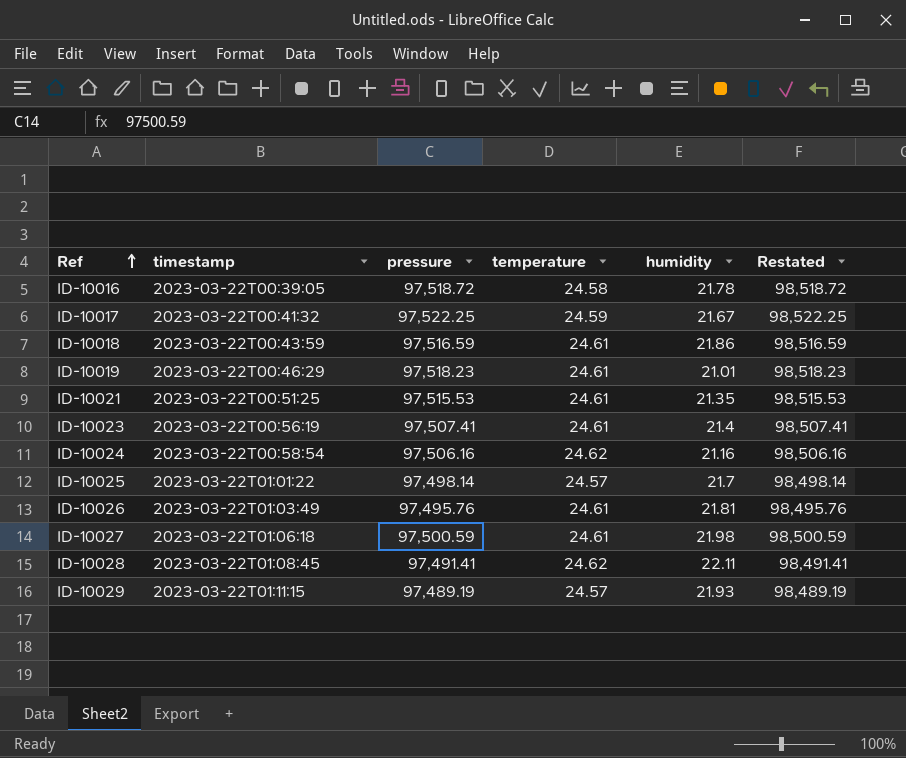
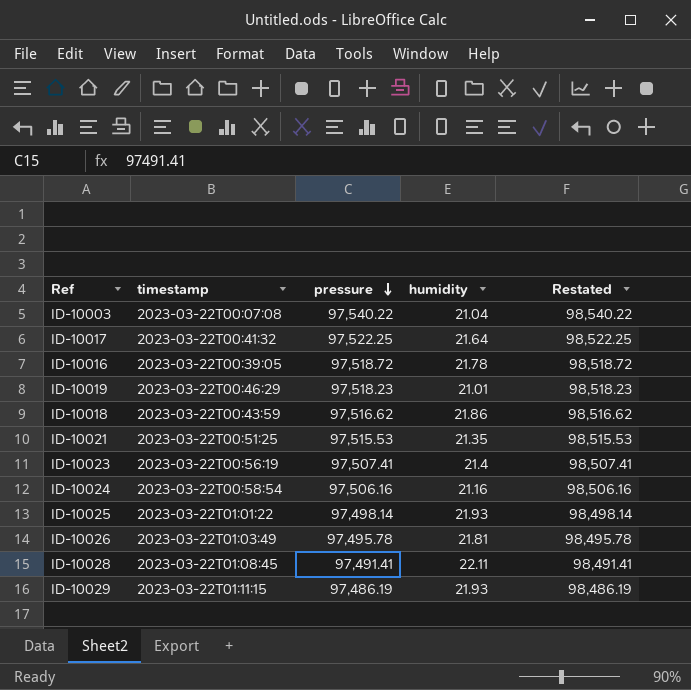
row order: Ref ascending -> pressure descending
column temperature | position: 4 -> none
row ID-10027: 2023-03-22T01:06:18 | 97,500.59 | 24.61 | 21.98 | 98,500.59 -> none
row ID-10003: none -> 2023-03-22T00:07:08 | 97,540.22 | 21.04 | 98,540.22
ID-10017 | humidity: 21.67 -> 21.64
ID-10018 | pressure: 97,516.59 -> 97,516.62
ID-10018 | Restated: 98,516.59 -> 98,516.62
ID-10025 | humidity: 21.7 -> 21.93
ID-10026 | pressure: 97,495.76 -> 97,495.78
ID-10026 | Restated: 98,495.76 -> 98,495.78
ID-10029 | pressure: 97,489.19 -> 97,486.19
ID-10029 | Restated: 98,489.19 -> 98,486.19

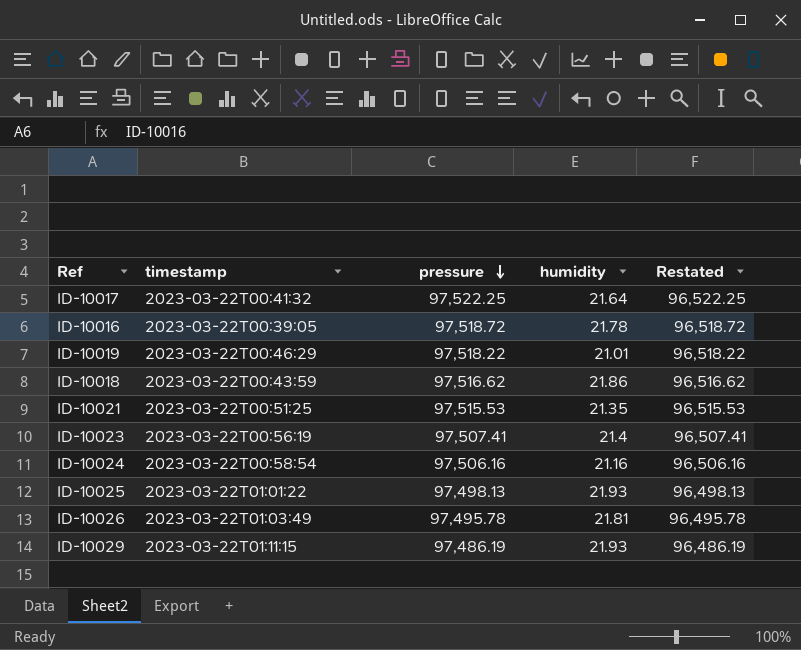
column Restated | formula: [pressure] + 1000 -> [pressure] - 1000
row ID-10003: 2023-03-22T00:07:08 | 97,540.22 | 21.04 | 98,540.22 -> none
row ID-10028: 2023-03-22T01:08:45 | 97,491.41 | 22.11 | 98,491.41 -> none
ID-10019 | pressure: 97,518.23 -> 97,518.22
ID-10025 | pressure: 97,498.14 -> 97,498.13

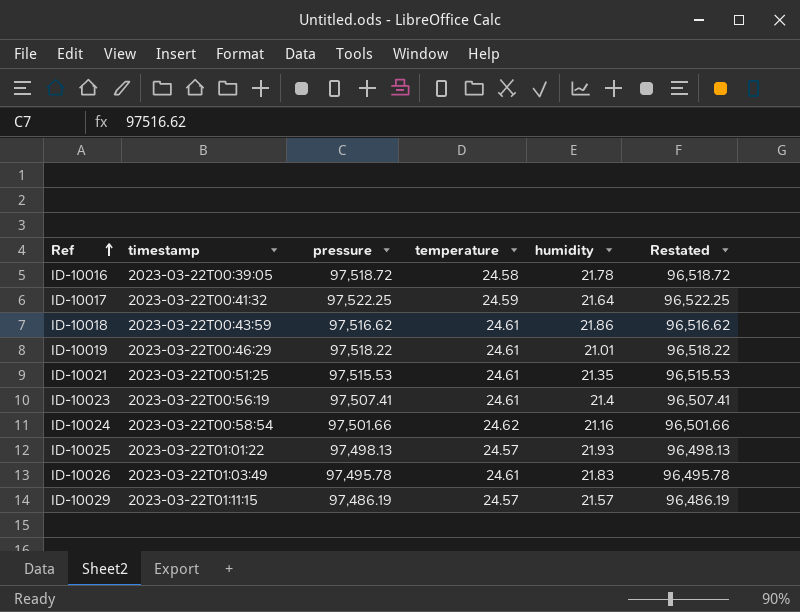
row order: pressure descending -> Ref ascending
column temperature | position: none -> 4
ID-10024 | pressure: 97,506.16 -> 97,501.66
ID-10024 | Restated: 96,506.16 -> 96,501.66
ID-10026 | humidity: 21.81 -> 21.83
ID-10029 | humidity: 21.93 -> 21.57

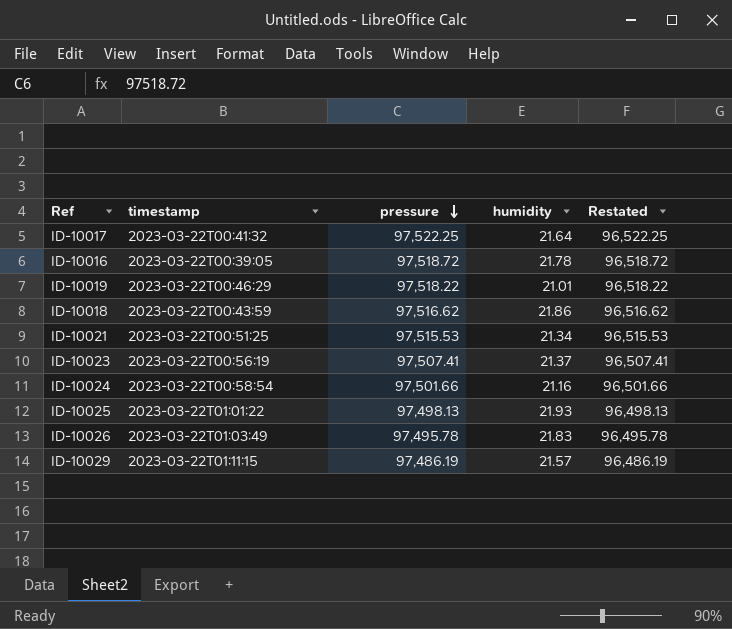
row order: Ref ascending -> pressure descending
column temperature | position: 4 -> none
ID-10021 | humidity: 21.35 -> 21.34
ID-10023 | humidity: 21.4 -> 21.37

